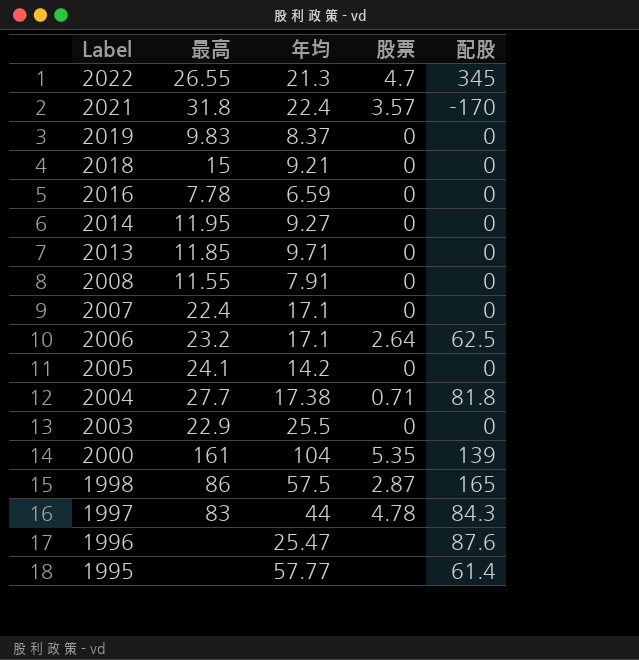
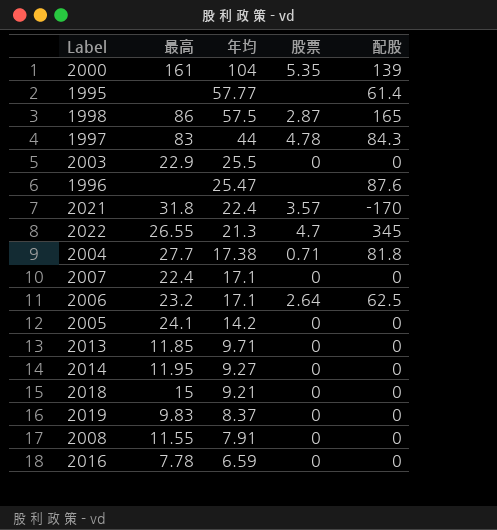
row order: Label descending -> 年均 descending

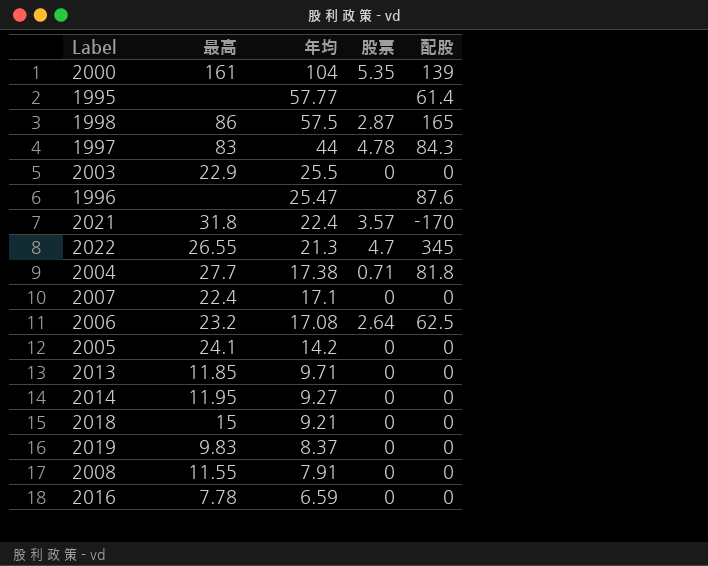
2006 | 年均: 17.1 -> 17.08

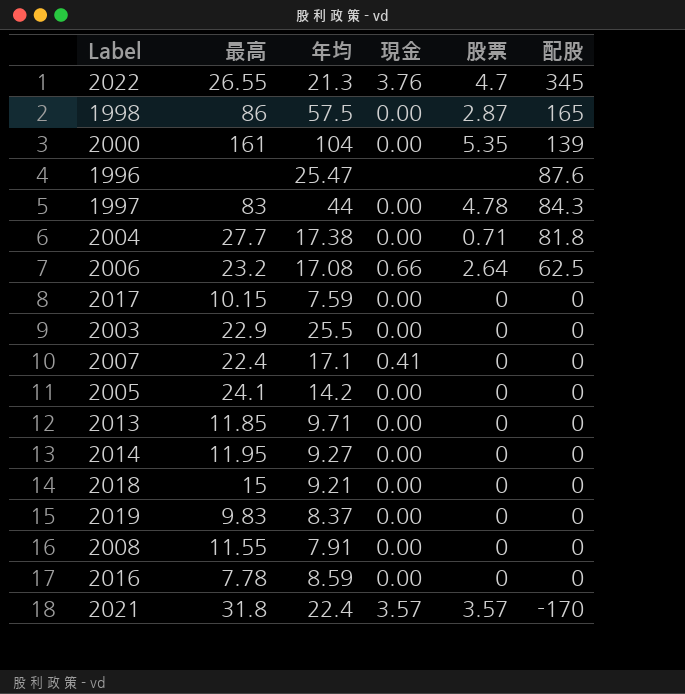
row order: 年均 descending -> 配股 descending
column 現金 | position: none -> 4
row 1995: none | 57.77 | none | 61.4 -> none
row 2017: none -> 10.15 | 7.59 | 0.00 | 0 | 0
2016 | 年均: 6.59 -> 8.59

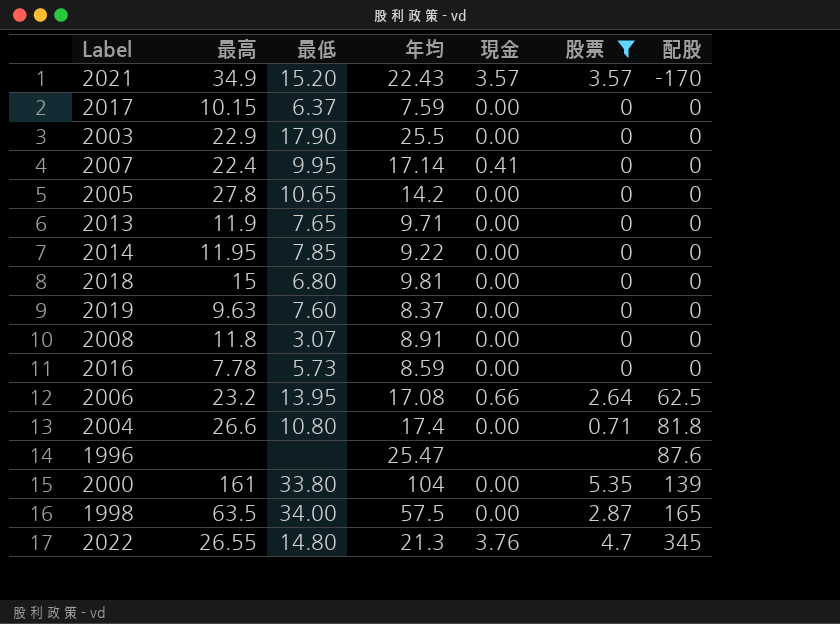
filter: none -> 股票 != 4.78
row order: 配股 descending -> 配股 ascending
column 最低 | position: none -> 3
2021 | 最高: 31.8 -> 34.9
2021 | 年均: 22.4 -> 22.43
2007 | 年均: 17.1 -> 17.14
2005 | 最高: 24.1 -> 27.8
2013 | 最高: 11.85 -> 11.9
2014 | 年均: 9.27 -> 9.22
2018 | 年均: 9.21 -> 9.81
2019 | 最高: 9.83 -> 9.63
2008 | 最高: 11.55 -> 11.8
2008 | 年均: 7.91 -> 8.91
2004 | 最高: 27.7 -> 26.6
2004 | 年均: 17.38 -> 17.4
1998 | 最高: 86 -> 63.5

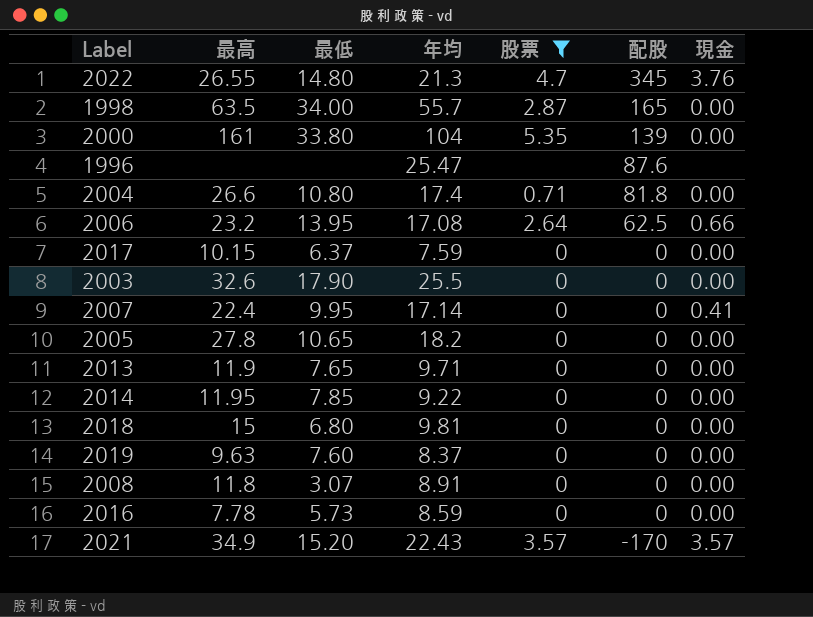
row order: 配股 ascending -> 配股 descending
column 現金 | position: 5 -> 7
1998 | 年均: 57.5 -> 55.7
2003 | 最高: 22.9 -> 32.6
2005 | 年均: 14.2 -> 18.2

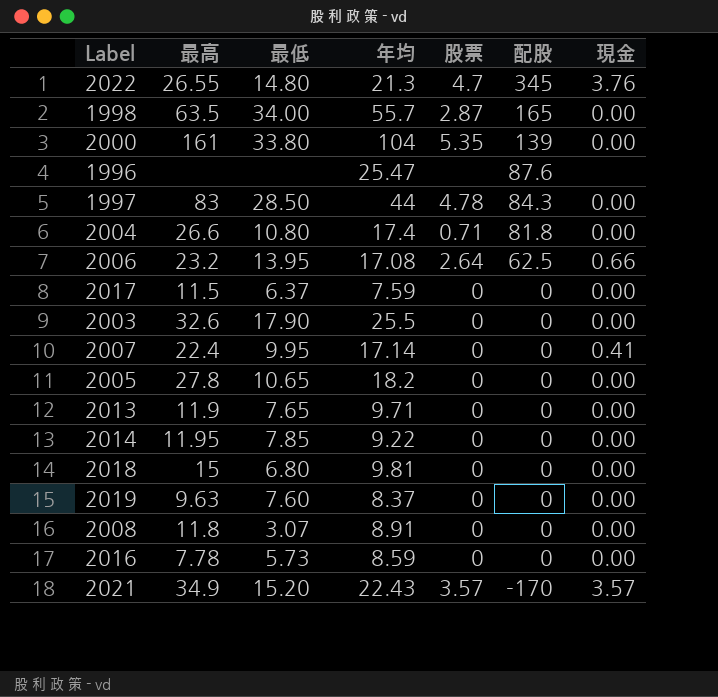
filter: 股票 != 4.78 -> none
2017 | 最高: 10.15 -> 11.5

